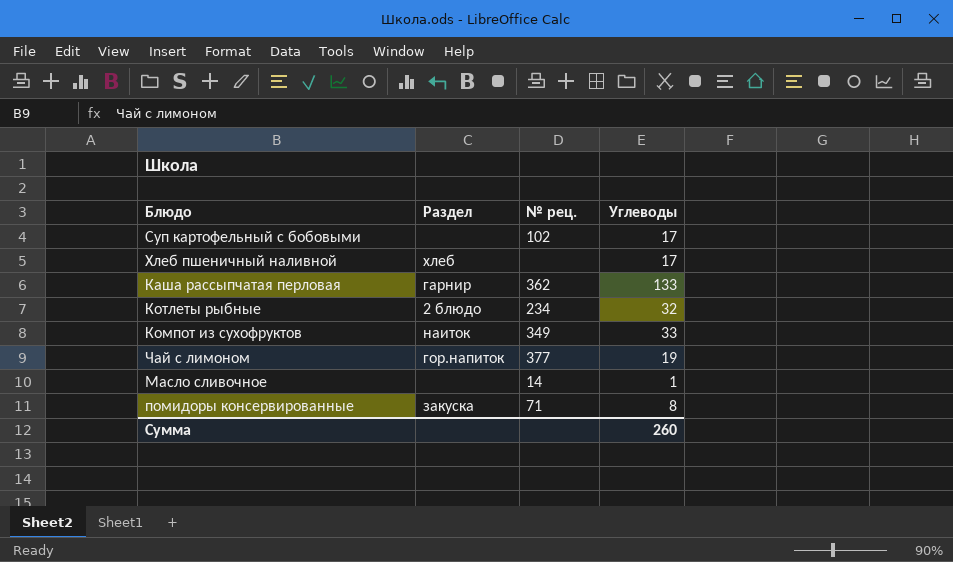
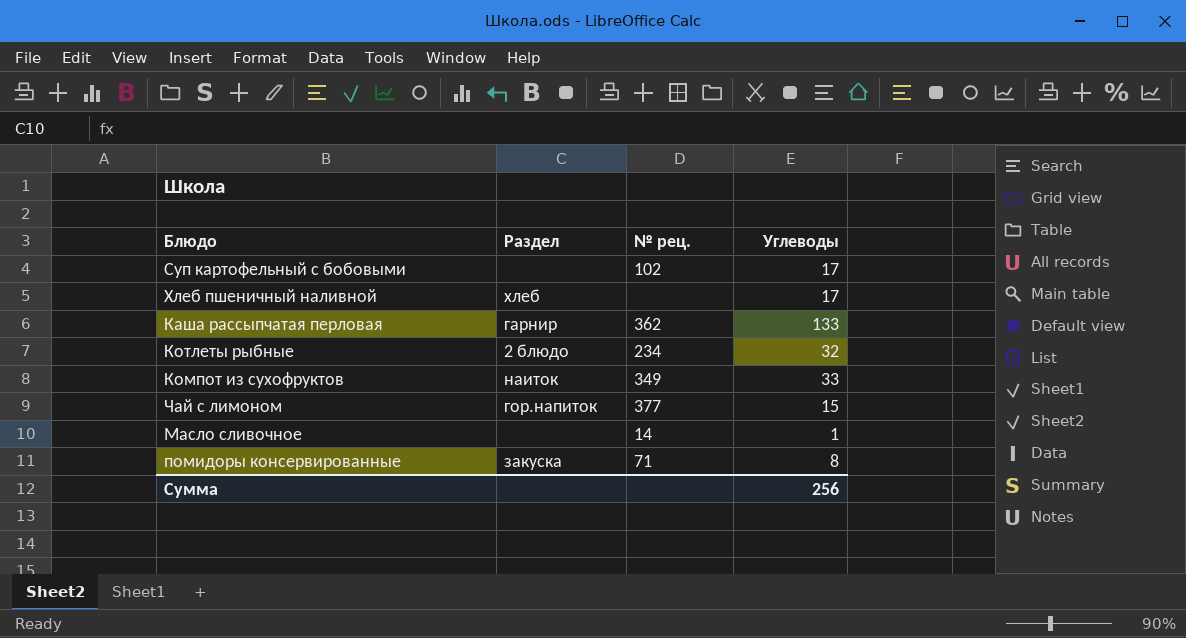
Чай с лимоном | Углеводы: 19 -> 15
Сумма | Углеводы: 260 -> 256

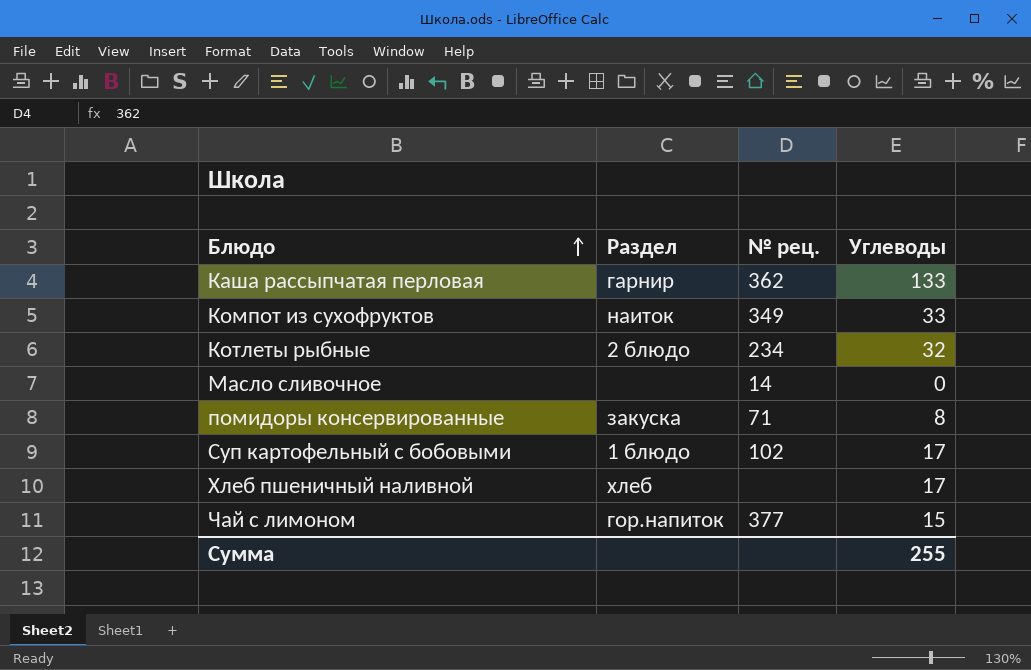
row order: none -> Блюдо ascending
Масло сливочное | Углеводы: 1 -> 0
Суп картофельный с бобовыми | Раздел: none -> 1 блюдо
Сумма | Углеводы: 256 -> 255

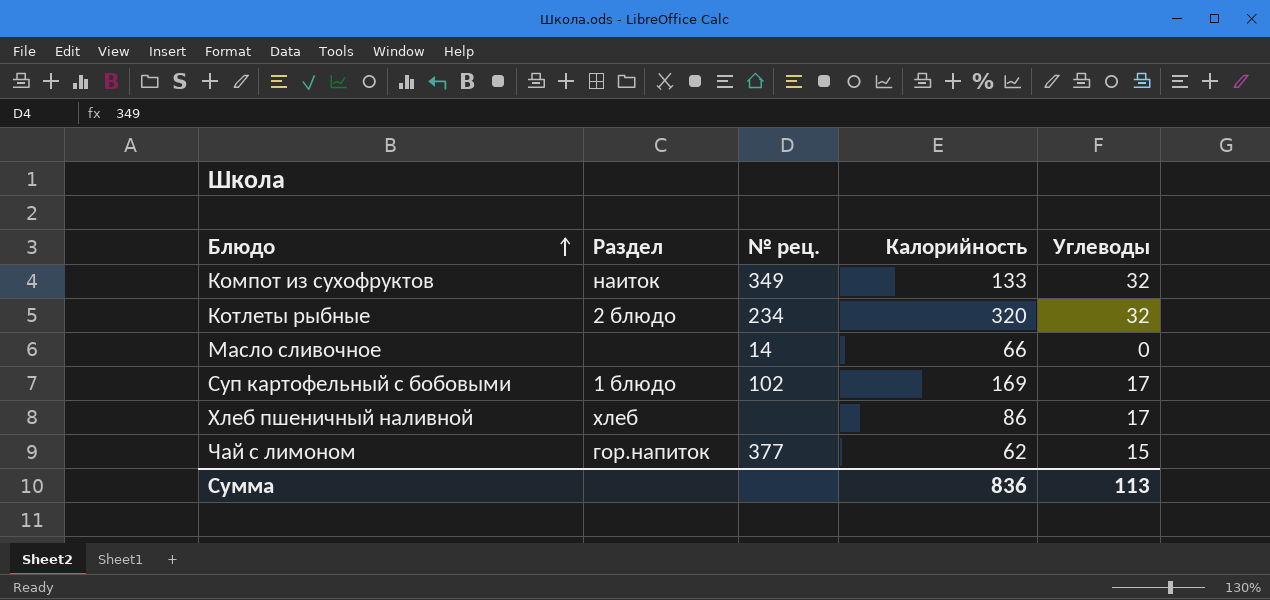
column Калорийность | position: none -> 4
row Каша рассыпчатая перловая: гарнир | 362 | 133 -> none
row помидоры консервированные: закуска | 71 | 8 -> none
Компот из сухофруктов | Углеводы: 33 -> 32
Сумма | Углеводы: 255 -> 113

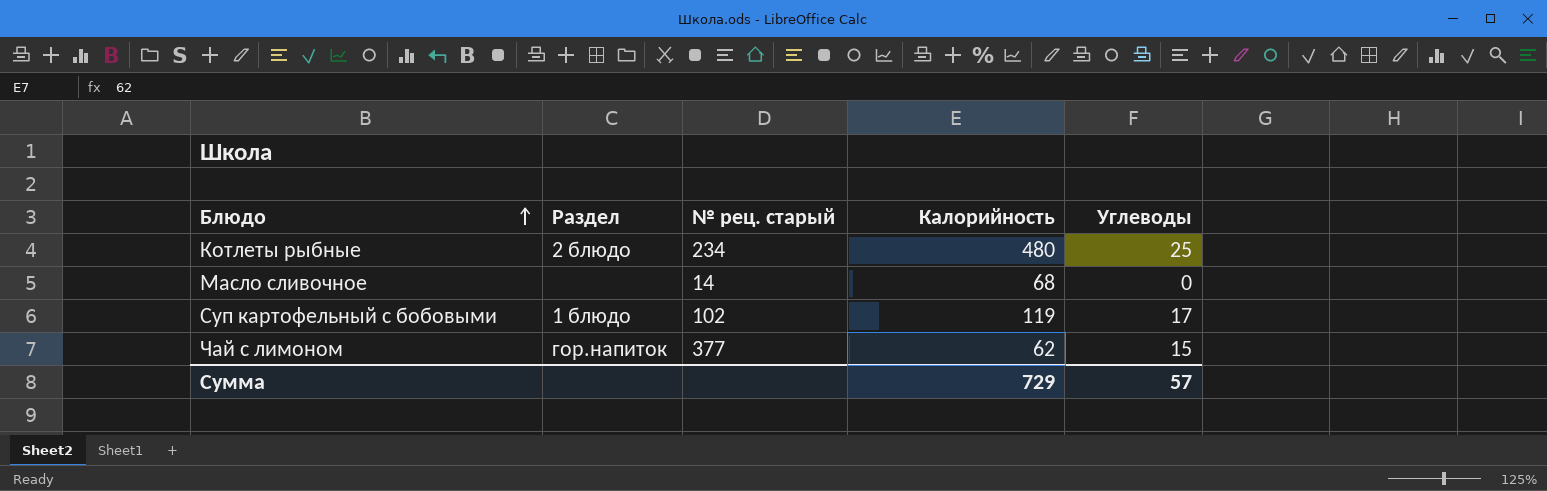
column name: № рец. -> № рец. старый
row Компот из сухофруктов: наиток | 349 | 133 | 32 -> none
row Хлеб пшеничный наливной: хлеб | none | 86 | 17 -> none
Котлеты рыбные | Калорийность: 320 -> 480
Котлеты рыбные | Углеводы: 32 -> 25
Масло сливочное | Калорийность: 66 -> 68
Суп картофельный с бобовыми | Калорийность: 169 -> 119
Сумма | Калорийность: 836 -> 729
Сумма | Углеводы: 113 -> 57

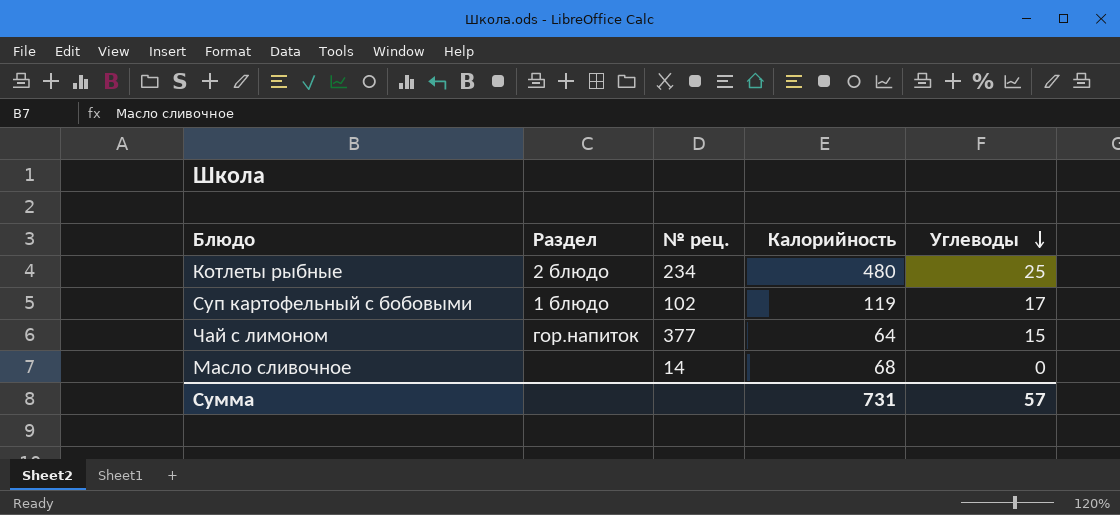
row order: Блюдо ascending -> Углеводы descending
column name: № рец. старый -> № рец.
Чай с лимоном | Калорийность: 62 -> 64
Сумма | Калорийность: 729 -> 731

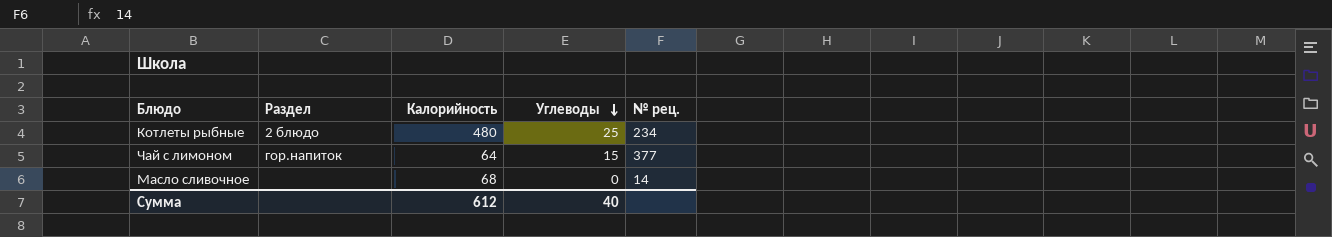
column № рец. | position: 3 -> 5
row Суп картофельный с бобовыми: 1 блюдо | 102 | 119 | 17 -> none
Сумма | Калорийность: 731 -> 612
Сумма | Углеводы: 57 -> 40

